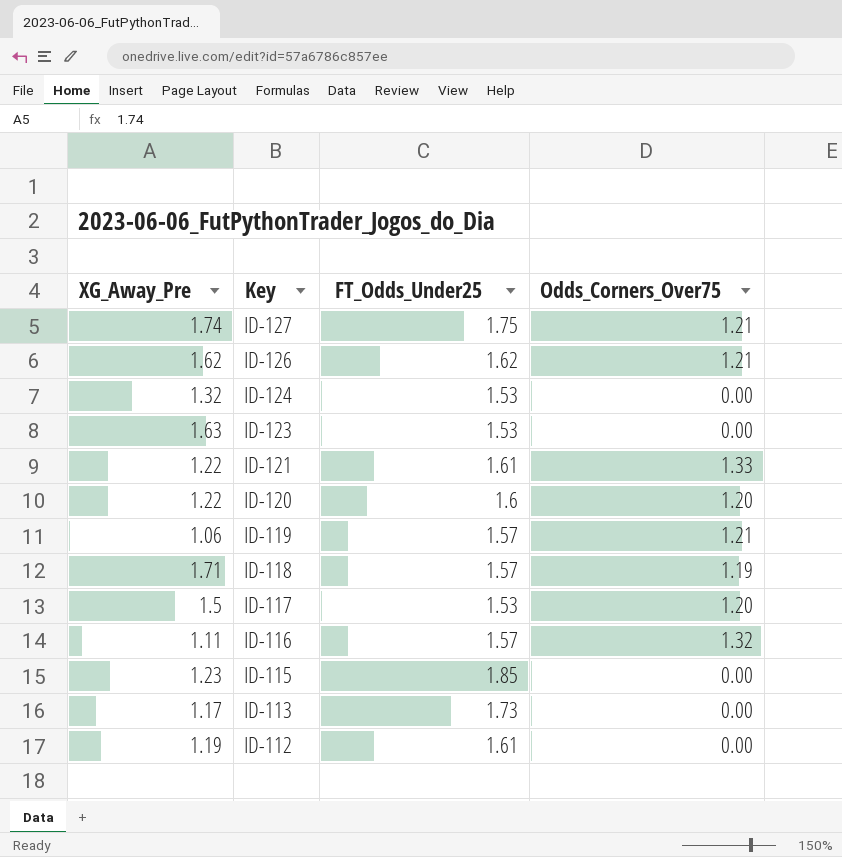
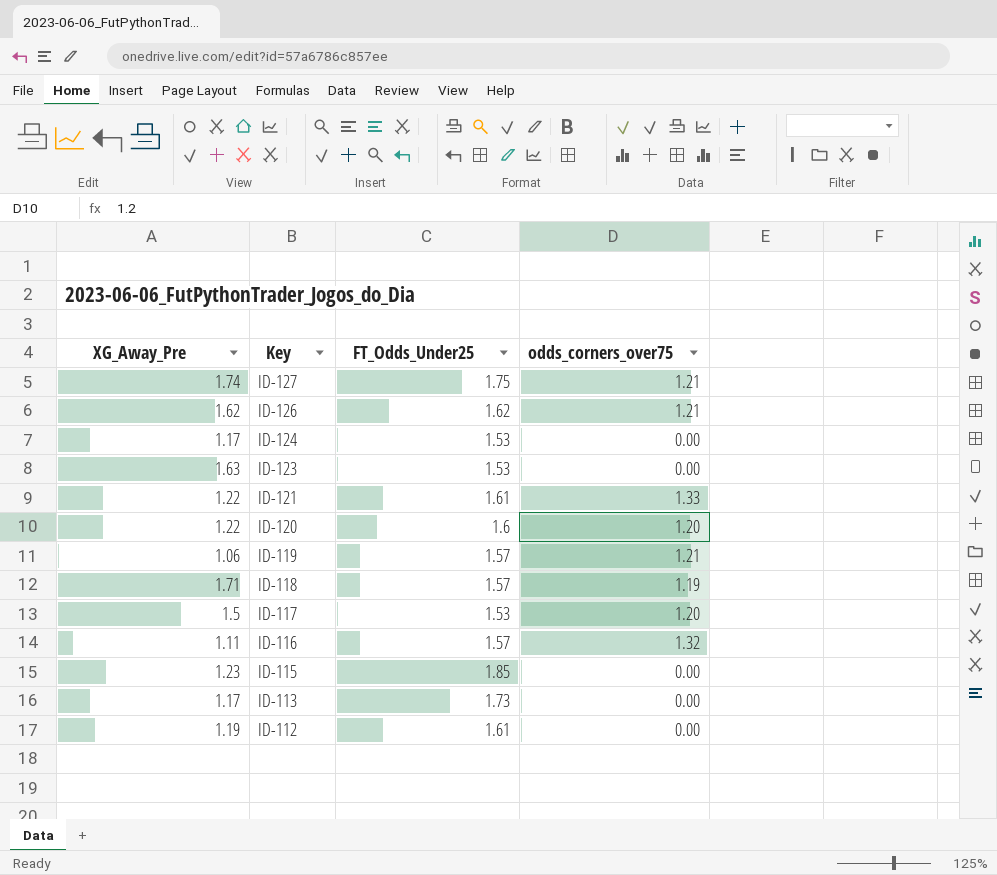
column name: Odds_Corners_Over75 -> odds_corners_over75
ID-124 | XG_Away_Pre: 1.32 -> 1.17

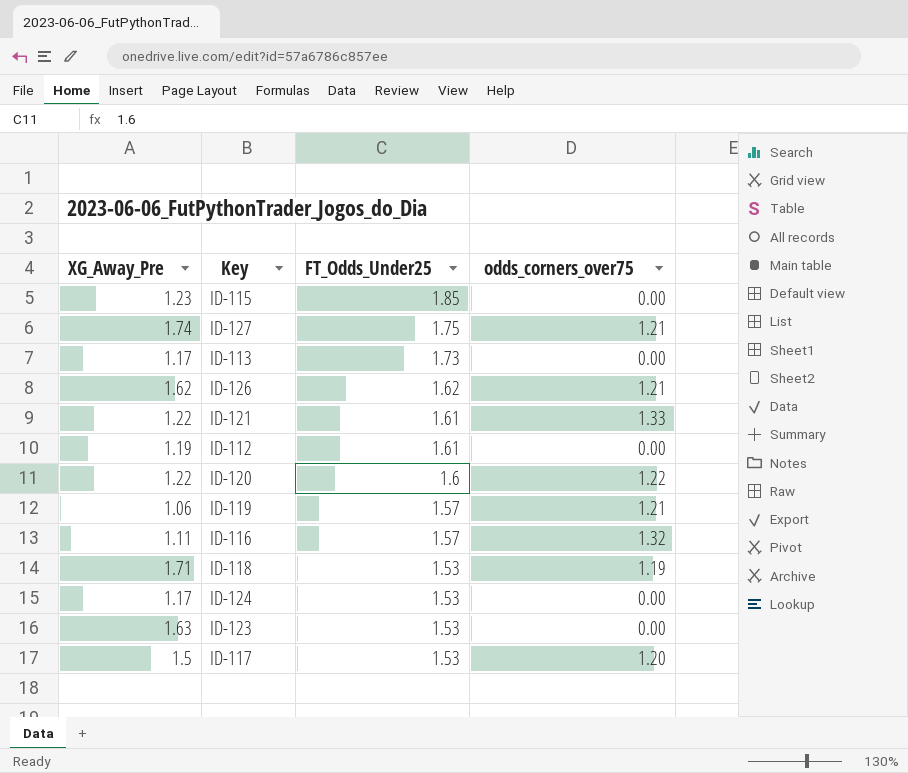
row order: Key descending -> FT_Odds_Under25 descending
ID-120 | odds_corners_over75: 1.20 -> 1.22
ID-118 | FT_Odds_Under25: 1.57 -> 1.53

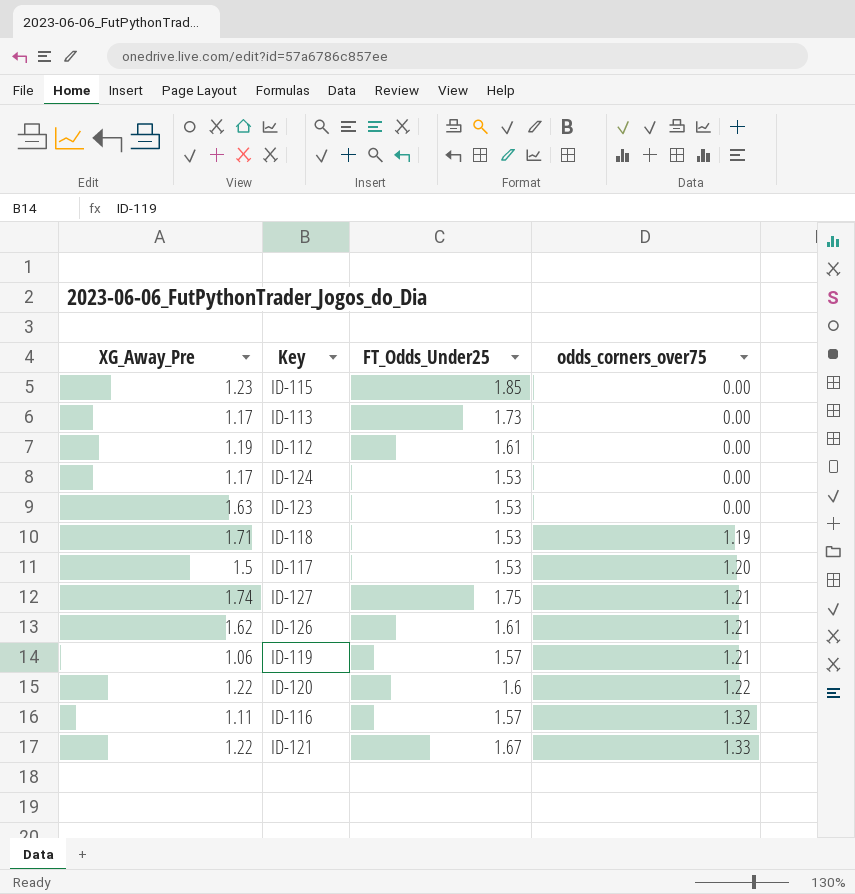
row order: FT_Odds_Under25 descending -> odds_corners_over75 ascending
ID-126 | FT_Odds_Under25: 1.62 -> 1.61
ID-121 | FT_Odds_Under25: 1.61 -> 1.67

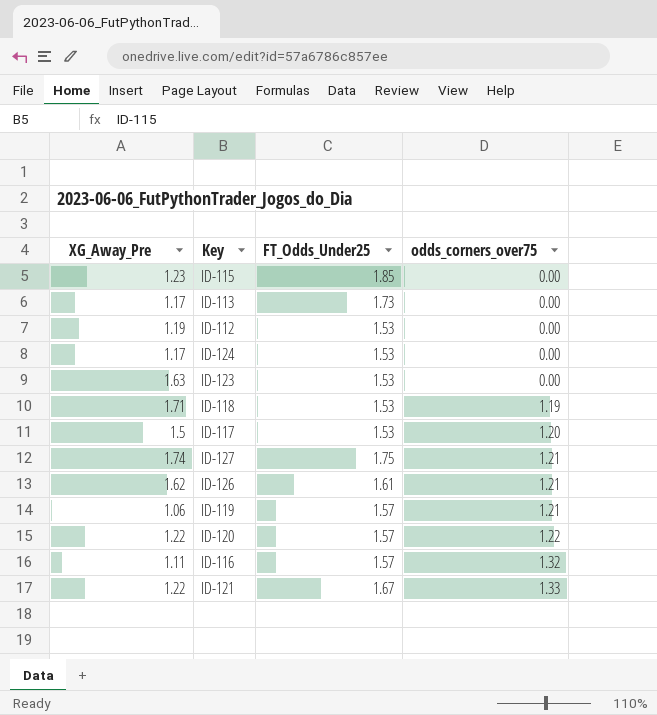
ID-112 | FT_Odds_Under25: 1.61 -> 1.53
ID-120 | FT_Odds_Under25: 1.6 -> 1.57

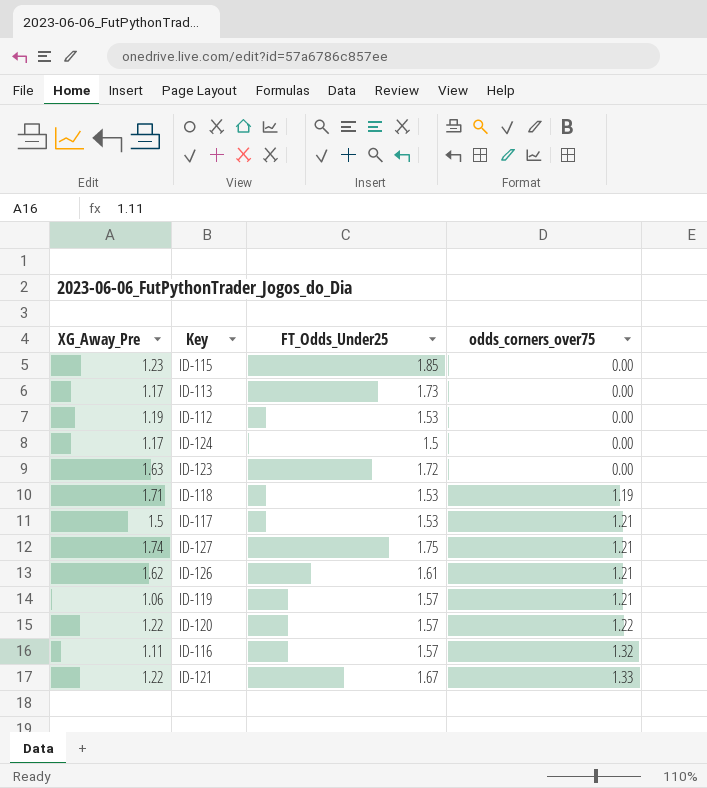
ID-124 | FT_Odds_Under25: 1.53 -> 1.5
ID-123 | FT_Odds_Under25: 1.53 -> 1.72
ID-117 | odds_corners_over75: 1.20 -> 1.21

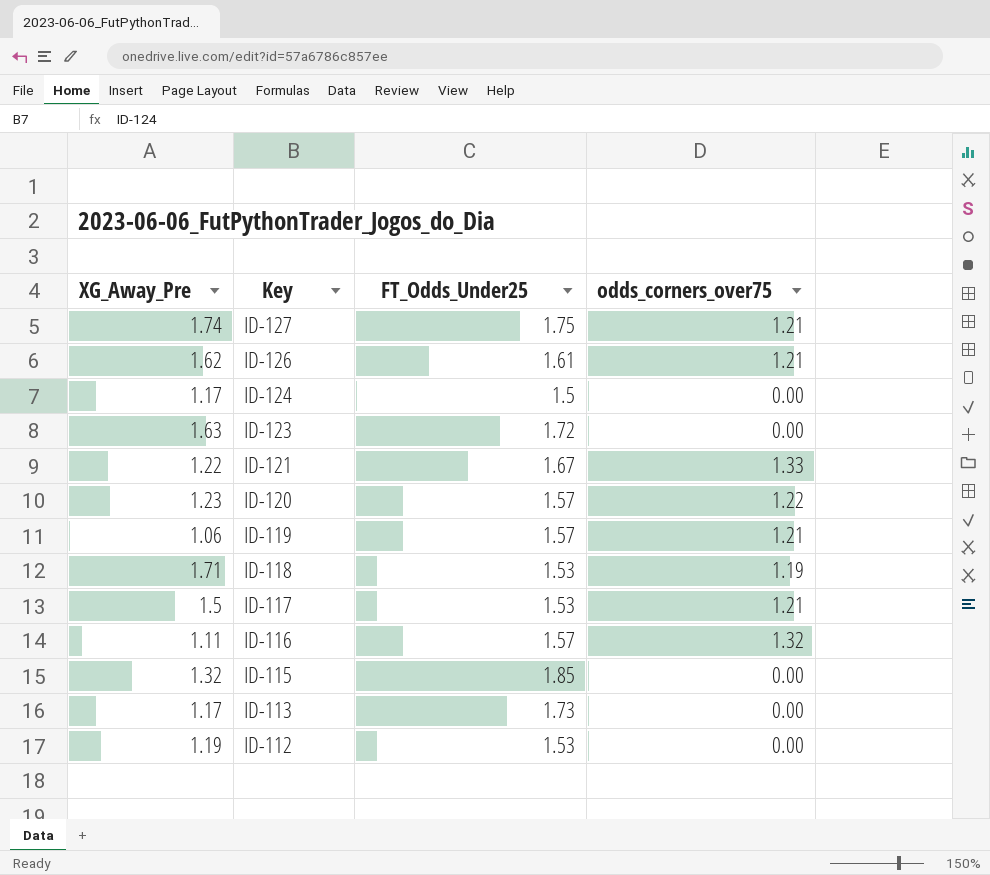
row order: odds_corners_over75 ascending -> Key descending
ID-120 | XG_Away_Pre: 1.22 -> 1.23
ID-115 | XG_Away_Pre: 1.23 -> 1.32

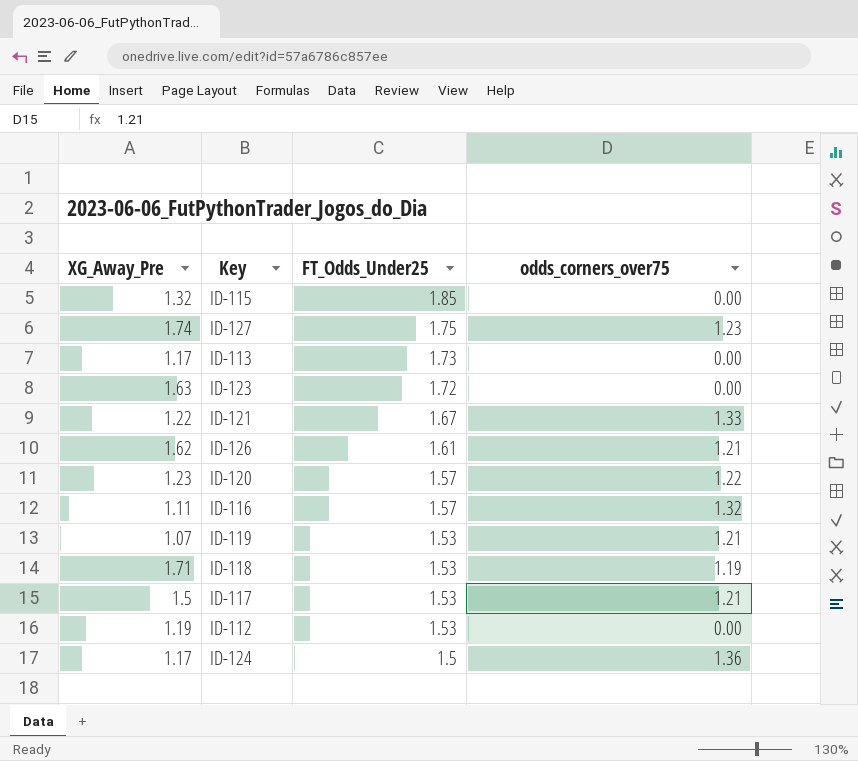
row order: Key descending -> FT_Odds_Under25 descending
ID-127 | odds_corners_over75: 1.21 -> 1.23
ID-119 | XG_Away_Pre: 1.06 -> 1.07
ID-119 | FT_Odds_Under25: 1.57 -> 1.53
ID-124 | odds_corners_over75: 0.00 -> 1.36

